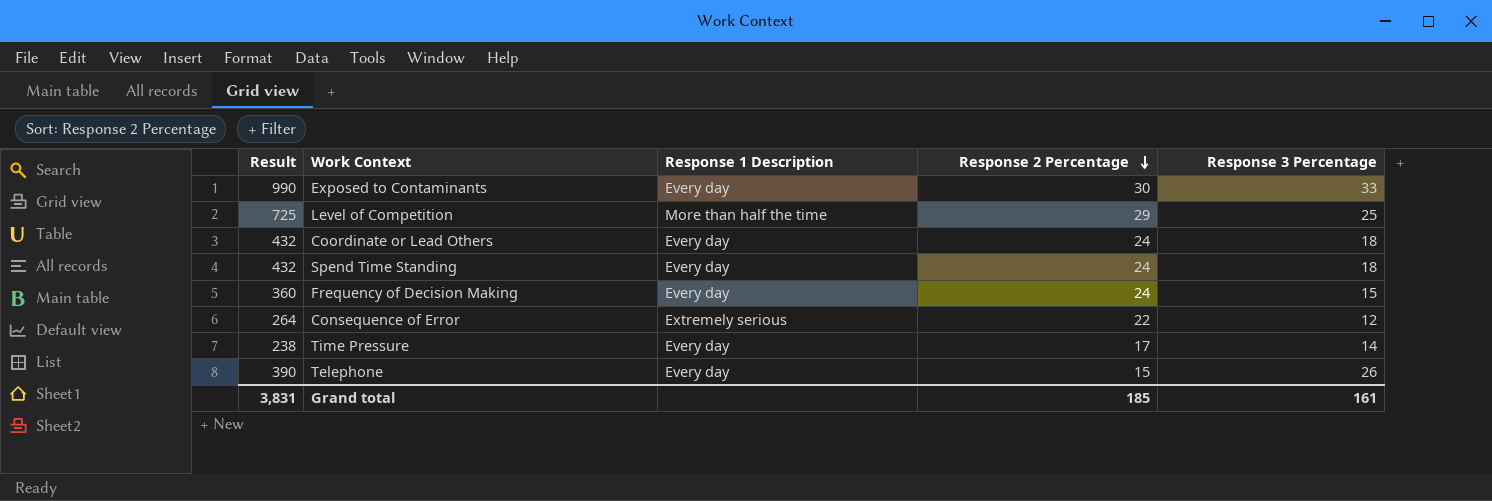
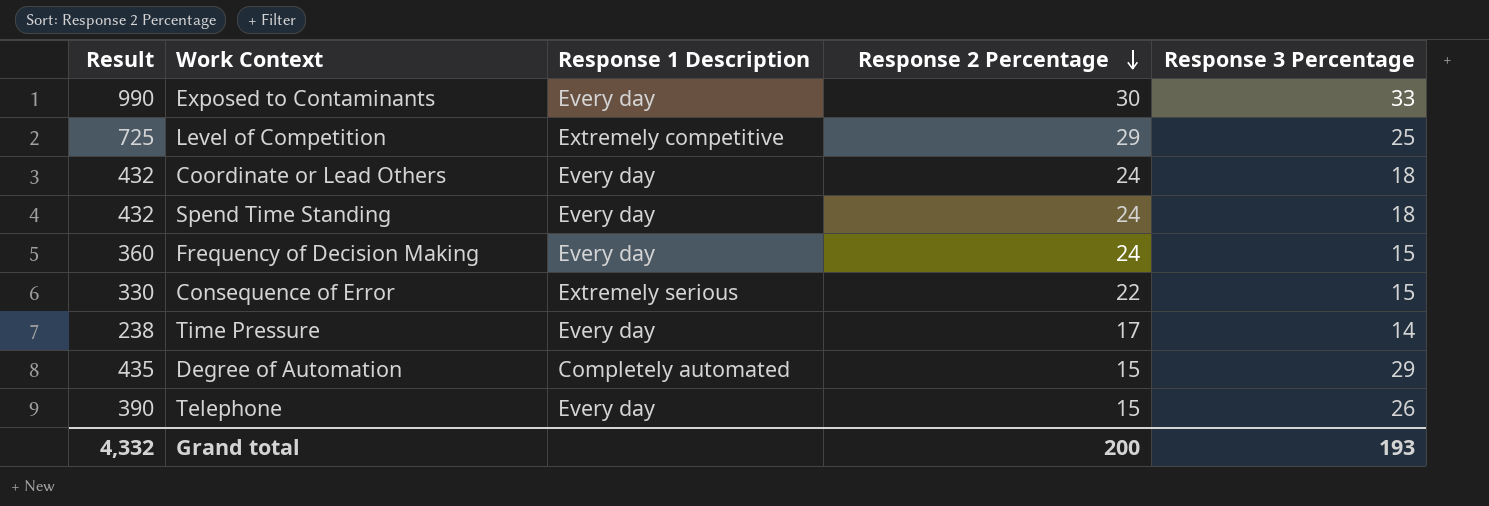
Level of Competition | Response 1 Description: More than half the time -> Extremely competitive
Consequence of Error | Result: 264 -> 330
Consequence of Error | Response 3 Percentage: 12 -> 15
row Degree of Automation: none -> 435 | Completely automated | 15 | 29
Grand total | Result: 3,831 -> 4,332
Grand total | Response 2 Percentage: 185 -> 200
Grand total | Response 3 Percentage: 161 -> 193

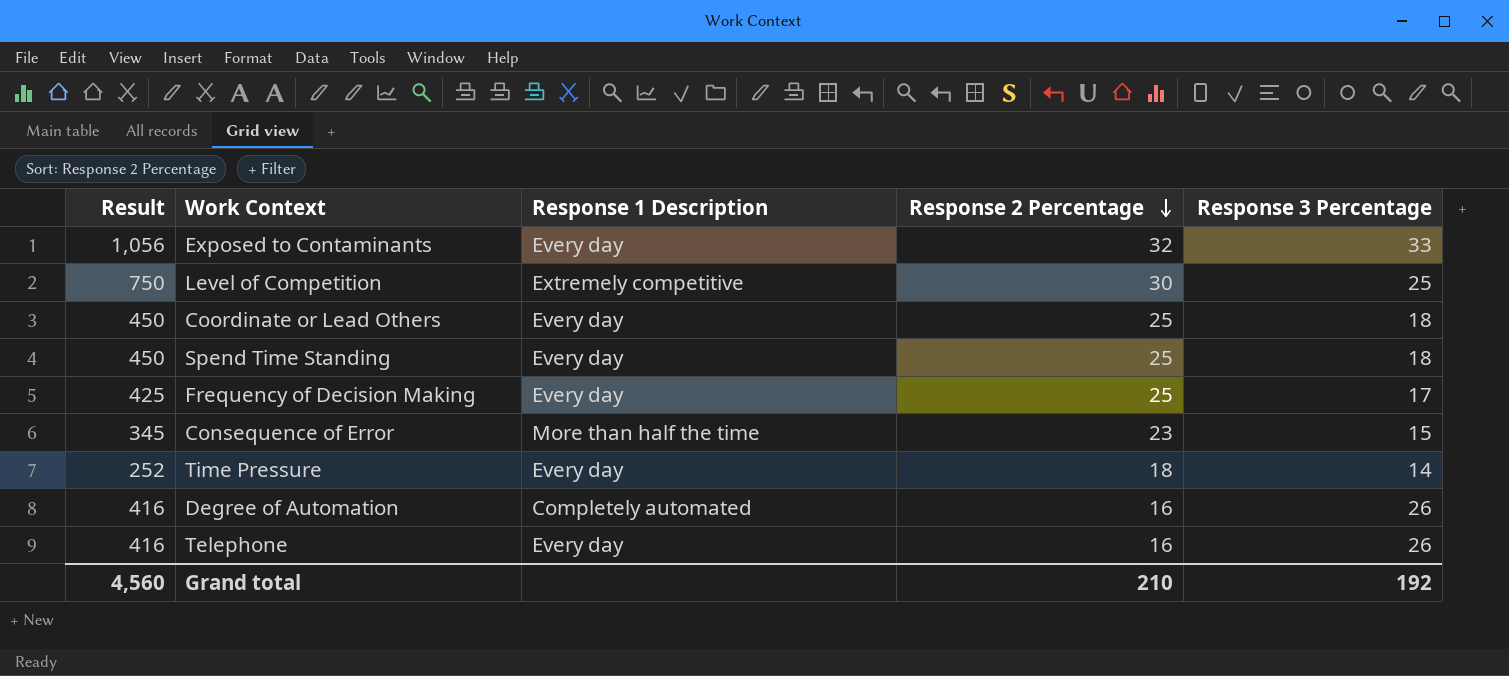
Exposed to Contaminants | Result: 990 -> 1,056
Exposed to Contaminants | Response 2 Percentage: 30 -> 32
Level of Competition | Result: 725 -> 750
Level of Competition | Response 2 Percentage: 29 -> 30
Coordinate or Lead Others | Result: 432 -> 450
Coordinate or Lead Others | Response 2 Percentage: 24 -> 25
Spend Time Standing | Result: 432 -> 450
Spend Time Standing | Response 2 Percentage: 24 -> 25
Frequency of Decision Making | Result: 360 -> 425
Frequency of Decision Making | Response 2 Percentage: 24 -> 25
Frequency of Decision Making | Response 3 Percentage: 15 -> 17
Consequence of Error | Result: 330 -> 345
Consequence of Error | Response 1 Description: Extremely serious -> More than half the time
Consequence of Error | Response 2 Percentage: 22 -> 23
Time Pressure | Result: 238 -> 252
Time Pressure | Response 2 Percentage: 17 -> 18
Degree of Automation | Result: 435 -> 416
Degree of Automation | Response 2 Percentage: 15 -> 16
Degree of Automation | Response 3 Percentage: 29 -> 26
Telephone | Result: 390 -> 416
Telephone | Response 2 Percentage: 15 -> 16
Grand total | Result: 4,332 -> 4,560
Grand total | Response 2 Percentage: 200 -> 210
Grand total | Response 3 Percentage: 193 -> 192

